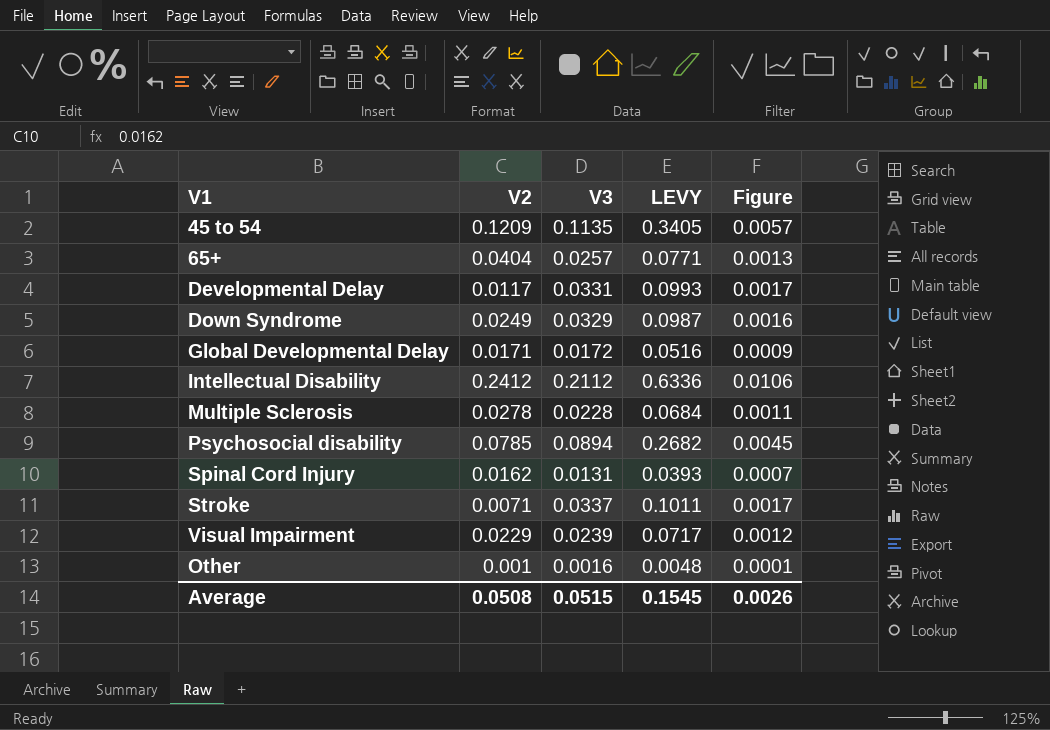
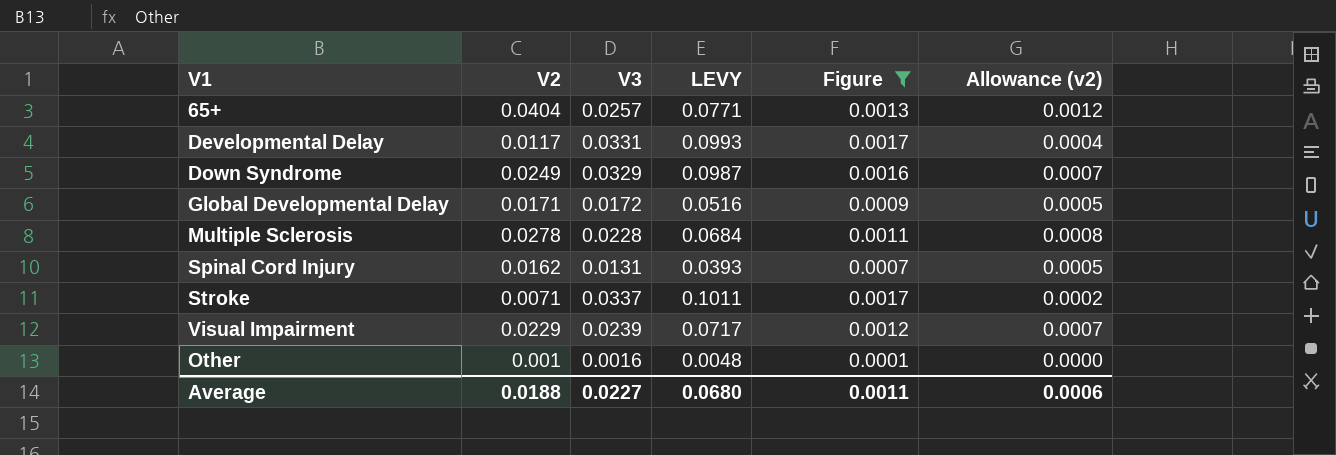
filter: none -> Figure <= 0.0017
column Allowance (v2) | formula: none -> [V2] * 0.03
Average | V2: 0.0508 -> 0.0188
Average | V3: 0.0515 -> 0.0227
Average | LEVY: 0.1545 -> 0.0680
Average | Figure: 0.0026 -> 0.0011

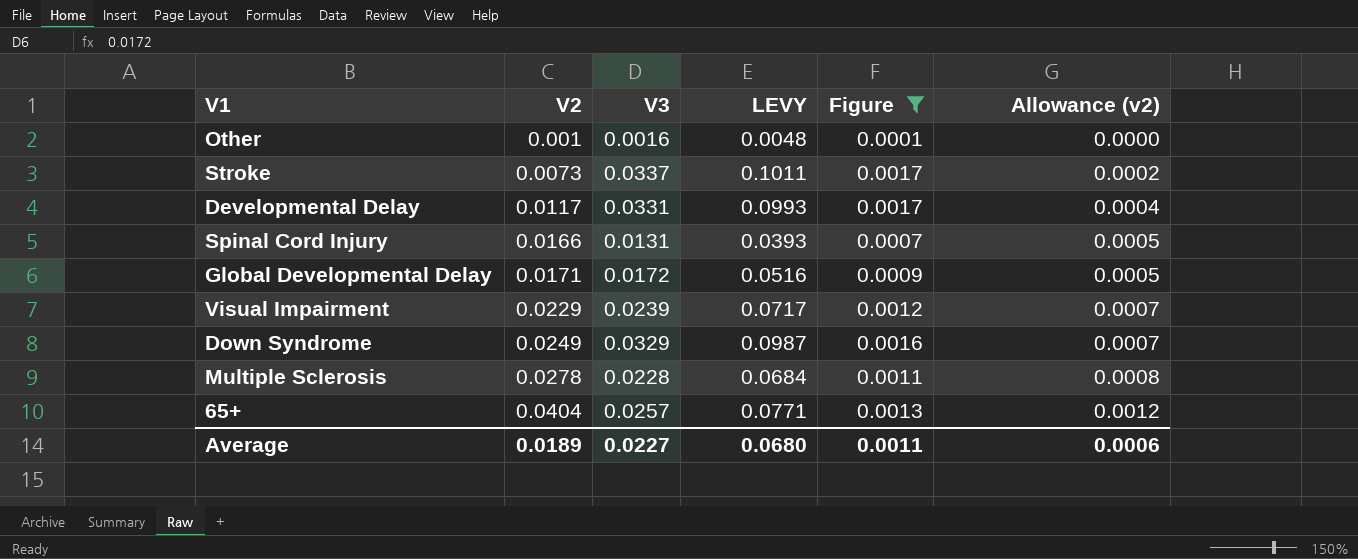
row order: none -> V2 ascending
Stroke | V2: 0.0071 -> 0.0073
Spinal Cord Injury | V2: 0.0162 -> 0.0166
Average | V2: 0.0188 -> 0.0189

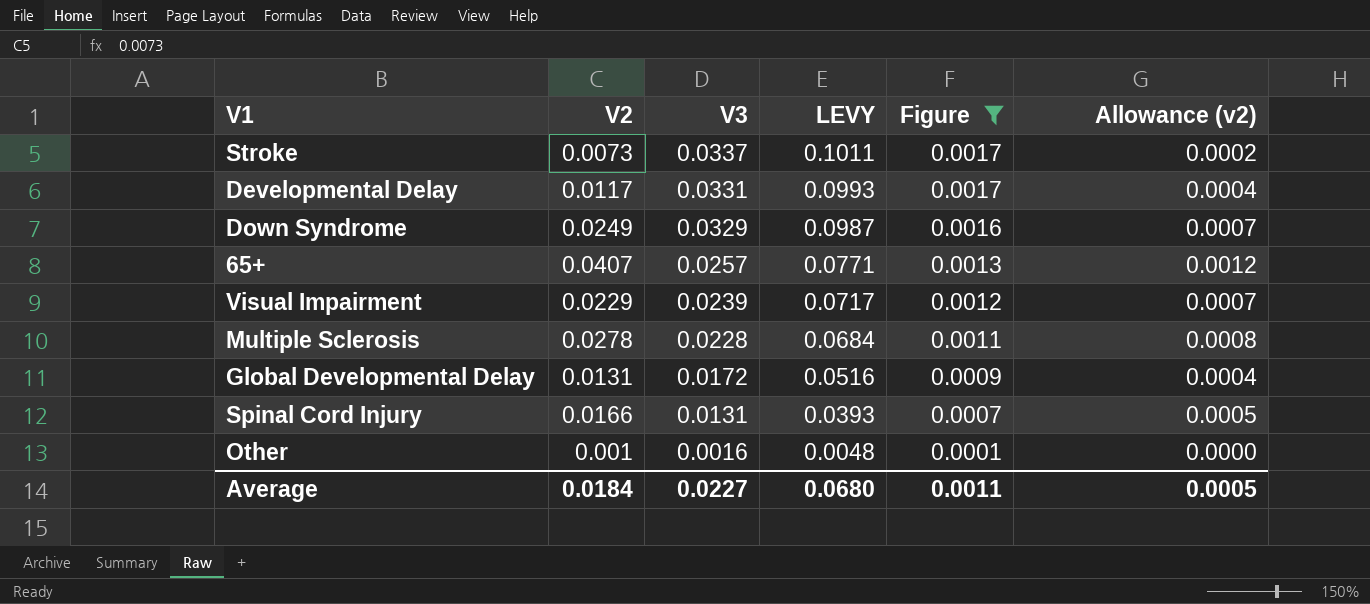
row order: V2 ascending -> V3 descending
65+ | V2: 0.0404 -> 0.0407
Global Developmental Delay | V2: 0.0171 -> 0.0131
Global Developmental Delay | Allowance (v2): 0.0005 -> 0.0004
Average | V2: 0.0189 -> 0.0184
Average | Allowance (v2): 0.0006 -> 0.0005

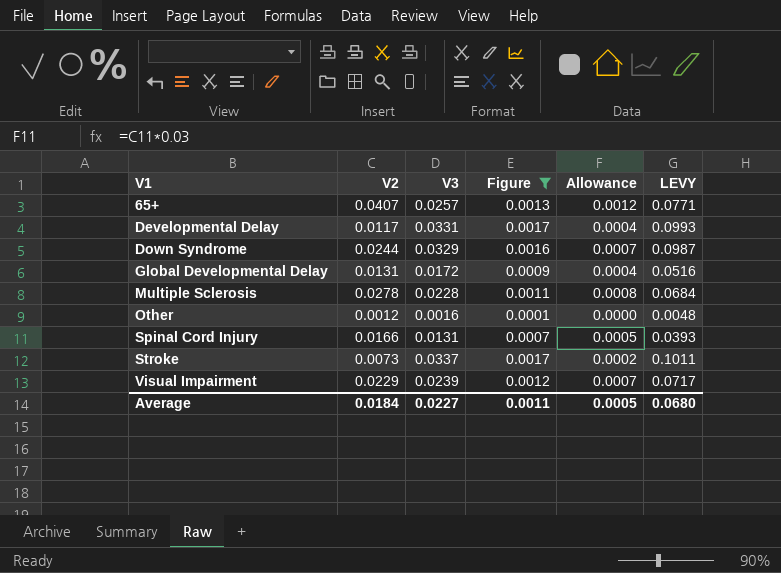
row order: V3 descending -> V1 ascending
column name: Allowance (v2) -> Allowance
column LEVY | position: 4 -> 6
Down Syndrome | V2: 0.0249 -> 0.0244
Other | V2: 0.001 -> 0.0012

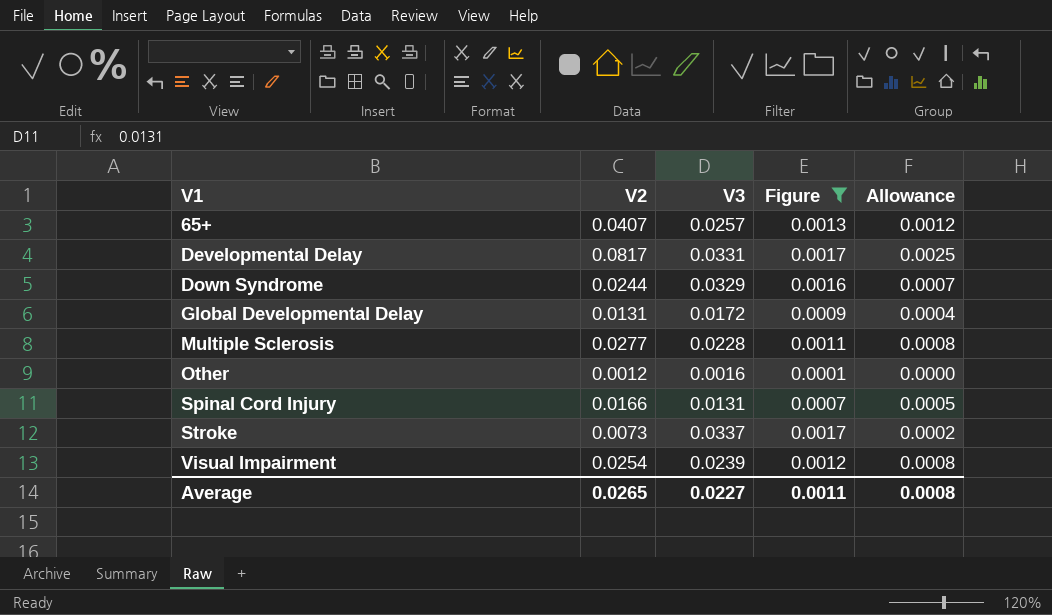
column LEVY | formula: [V3] * 3 -> none
Developmental Delay | V2: 0.0117 -> 0.0817
Developmental Delay | Allowance: 0.0004 -> 0.0025
Multiple Sclerosis | V2: 0.0278 -> 0.0277
Visual Impairment | V2: 0.0229 -> 0.0254
Visual Impairment | Allowance: 0.0007 -> 0.0008
Average | V2: 0.0184 -> 0.0265
Average | Allowance: 0.0005 -> 0.0008

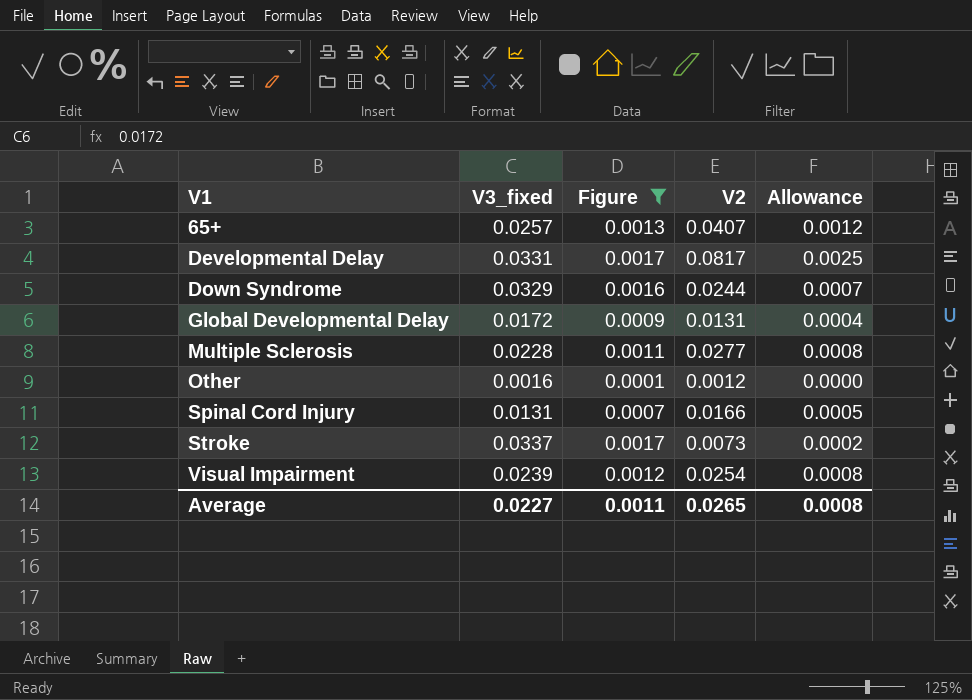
column name: V3 -> V3_fixed
column V2 | position: 2 -> 4

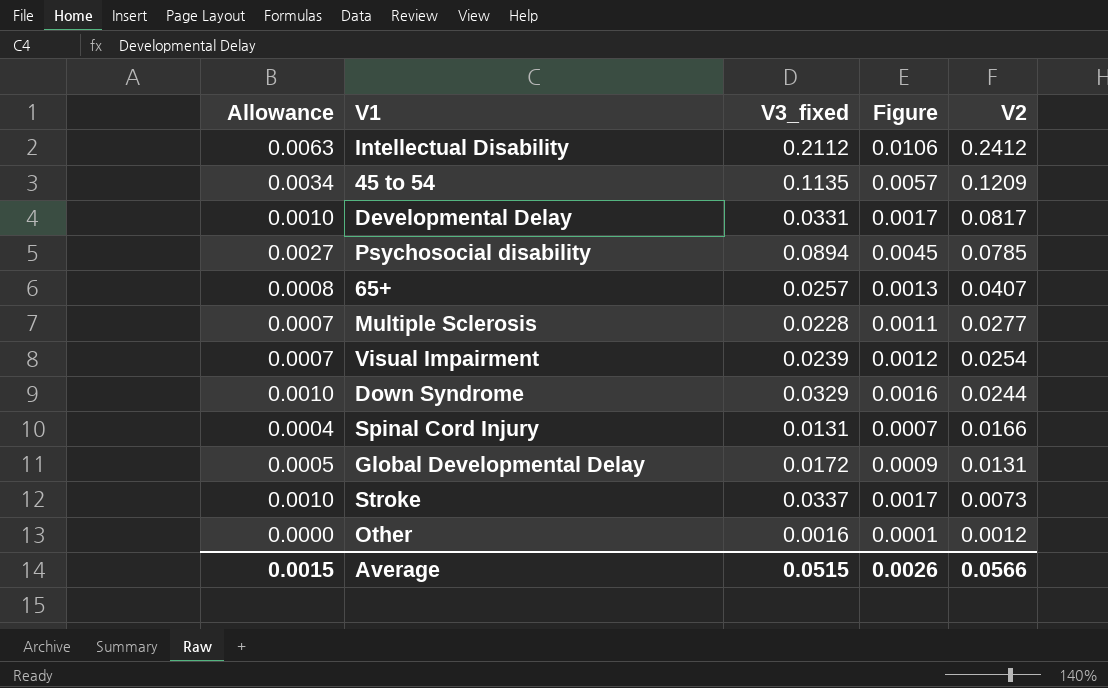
filter: Figure <= 0.0017 -> none
row order: V1 ascending -> V2 descending
column Allowance | formula: [V2] * 0.03 -> [V3_fixed] * 0.03
column Allowance | position: 5 -> 1
Average | Allowance: 0.0008 -> 0.0015
Average | V3_fixed: 0.0227 -> 0.0515
Average | Figure: 0.0011 -> 0.0026
Average | V2: 0.0265 -> 0.0566

